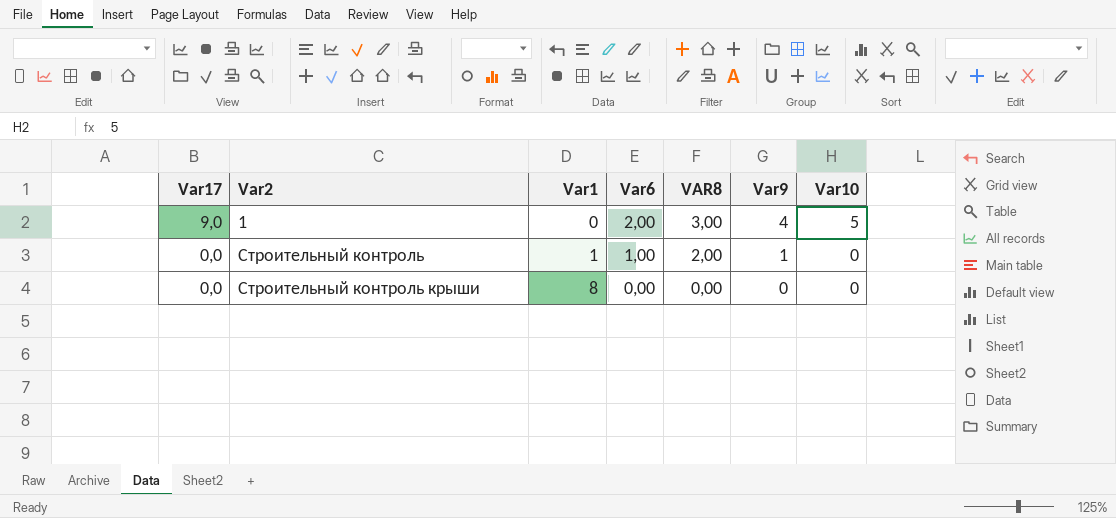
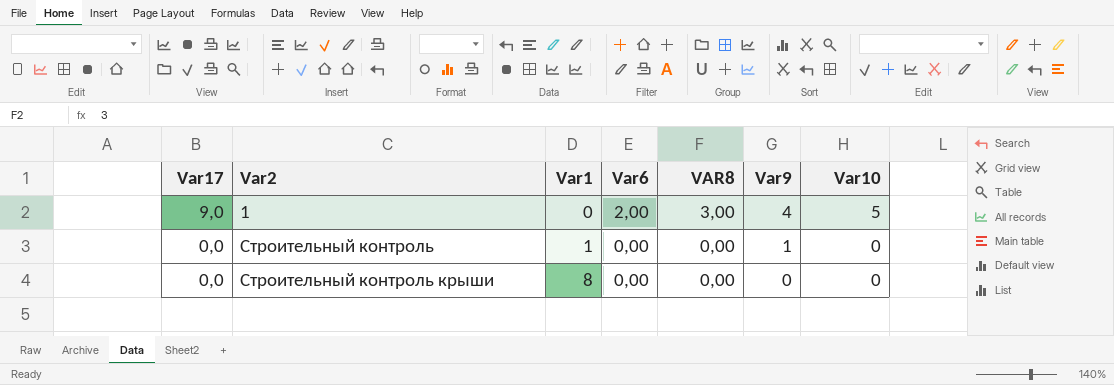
Строительный контроль | Var6: 1,00 -> 0,00
Строительный контроль | VAR8: 2,00 -> 0,00

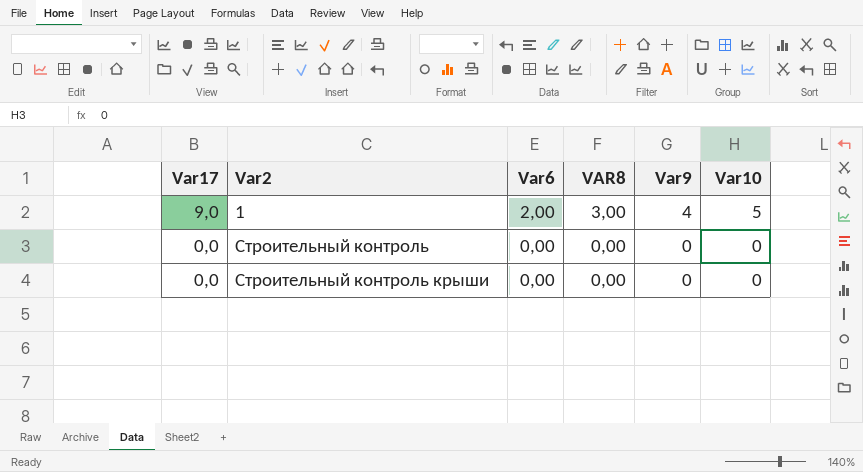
column Var1 | position: 3 -> none
Строительный контроль | Var9: 1 -> 0

